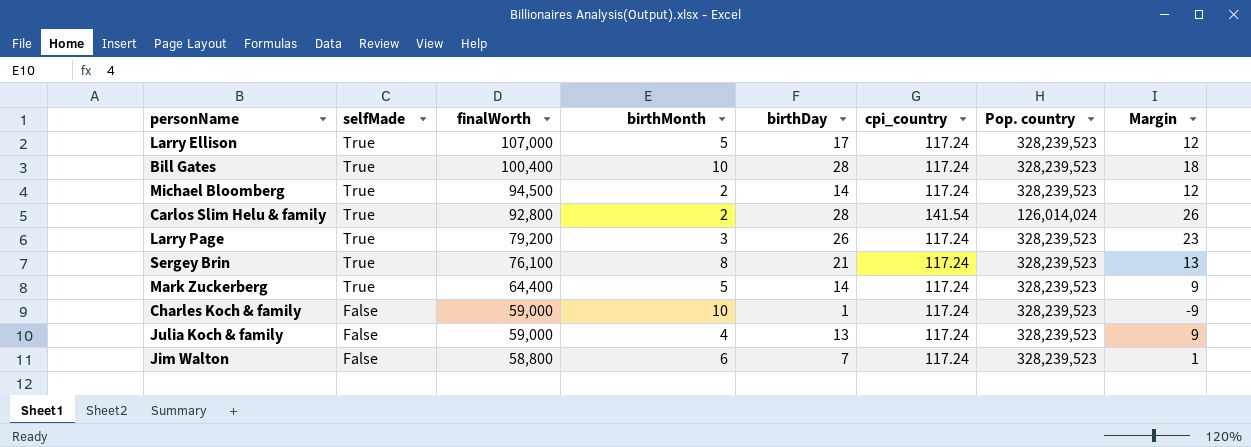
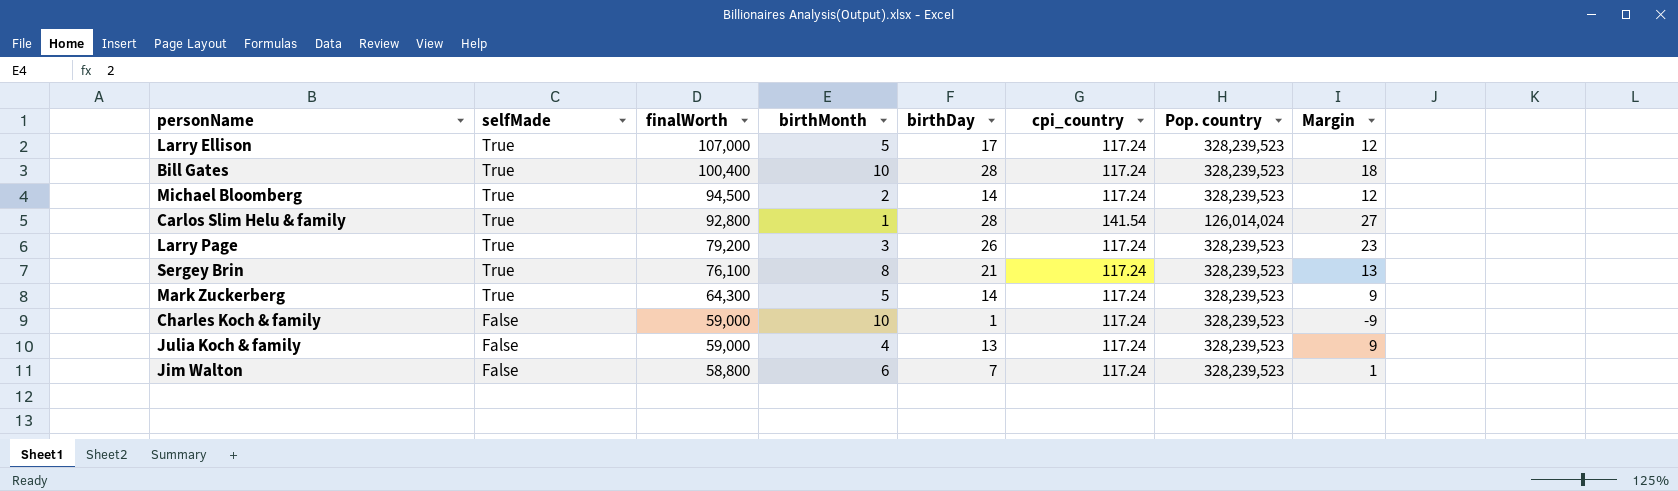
Carlos Slim Helu & family | birthMonth: 2 -> 1
Carlos Slim Helu & family | Margin: 26 -> 27
Mark Zuckerberg | finalWorth: 64,400 -> 64,300

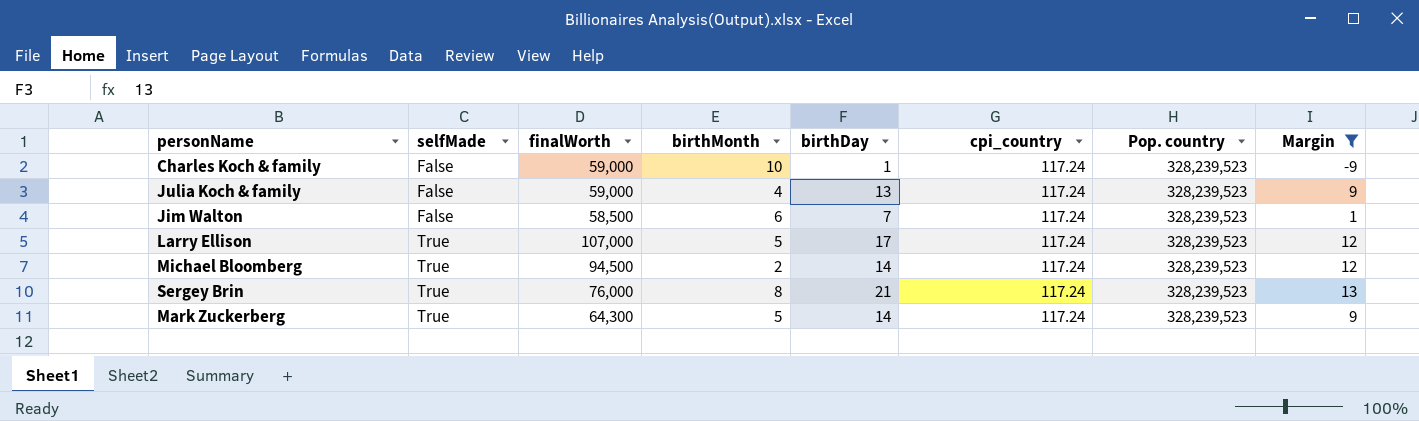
filter: none -> Margin <= 13
row order: selfMade descending -> selfMade ascending
Jim Walton | finalWorth: 58,800 -> 58,500
Sergey Brin | finalWorth: 76,100 -> 76,000

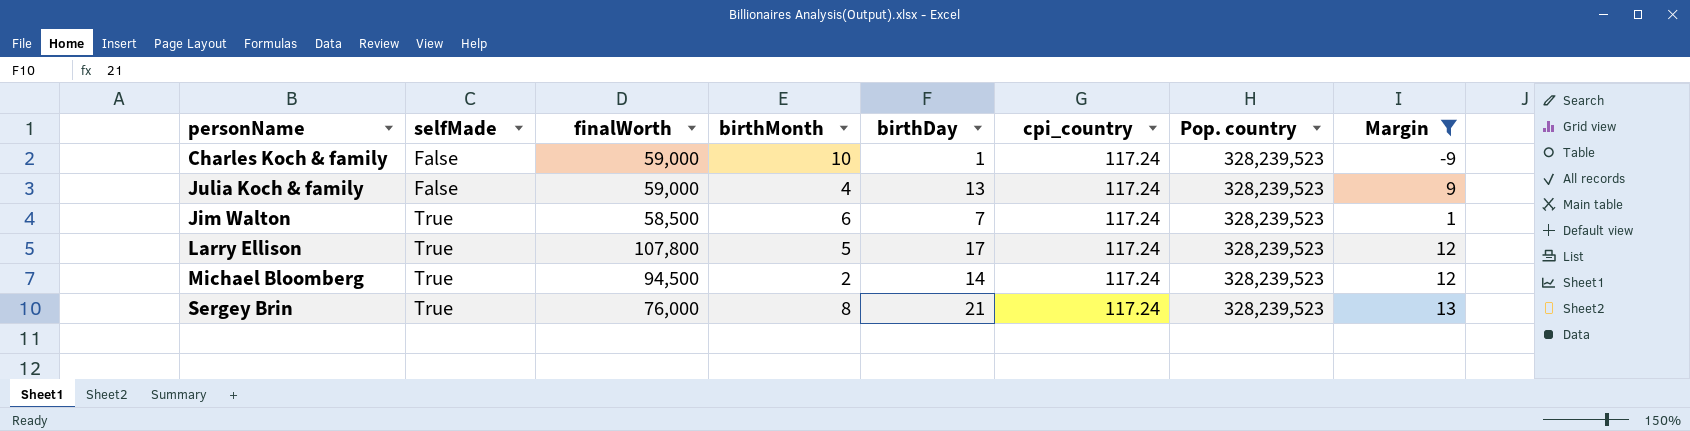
row Mark Zuckerberg: True | 64,300 | 5 | 14 | 117.24 | 328,239,523 | 9 -> none
Jim Walton | selfMade: False -> True
Larry Ellison | finalWorth: 107,000 -> 107,800

